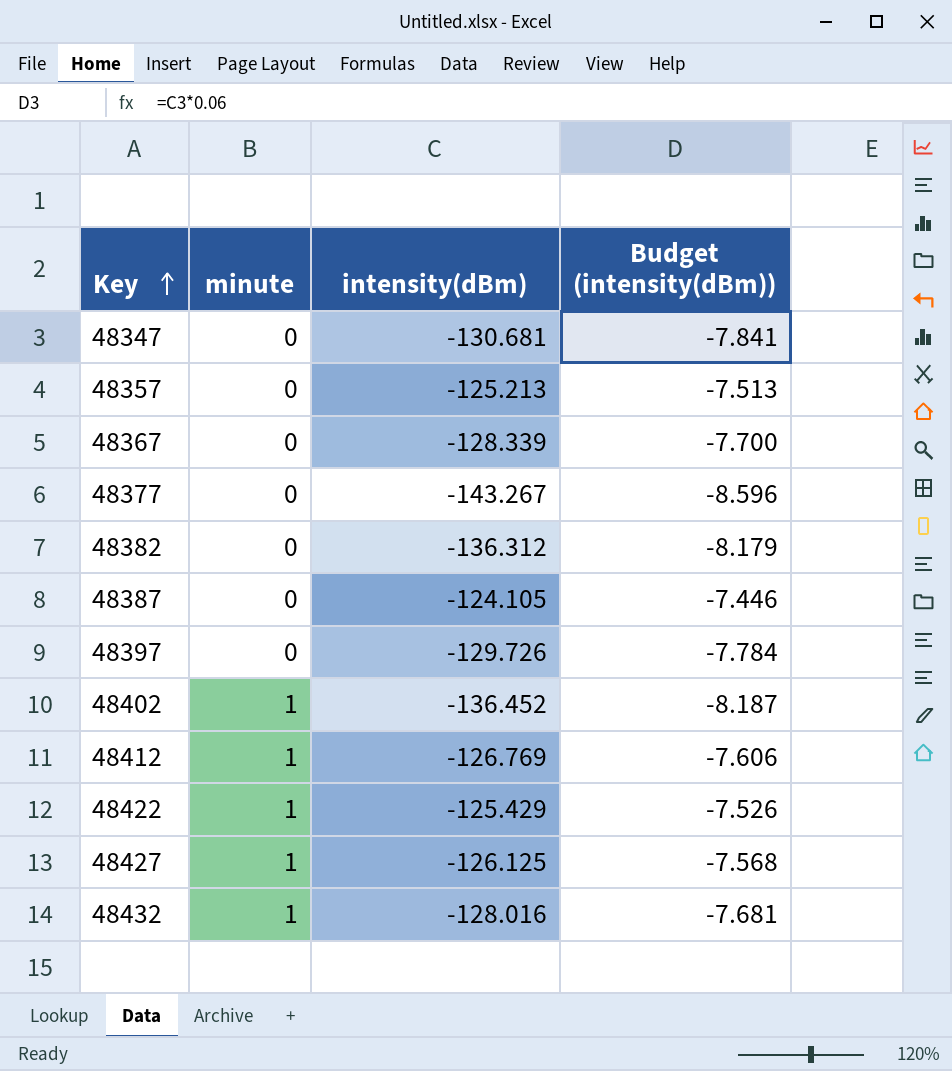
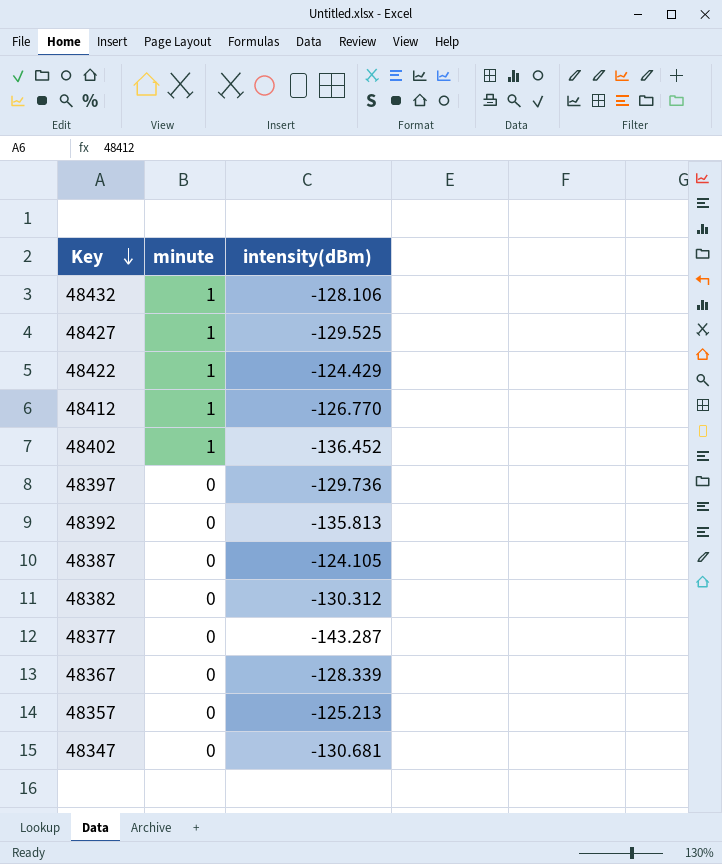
row order: Key ascending -> Key descending
column Budget (intensity(dBm)) | formula: [intensity(dBm)] * 0.06 -> none
48432 | intensity(dBm): -128.016 -> -128.106
48427 | intensity(dBm): -126.125 -> -129.525
48422 | intensity(dBm): -125.429 -> -124.429
48412 | intensity(dBm): -126.769 -> -126.770
48397 | intensity(dBm): -129.726 -> -129.736
row 48392: none -> 0 | -135.813
48382 | intensity(dBm): -136.312 -> -130.312
48377 | intensity(dBm): -143.267 -> -143.287

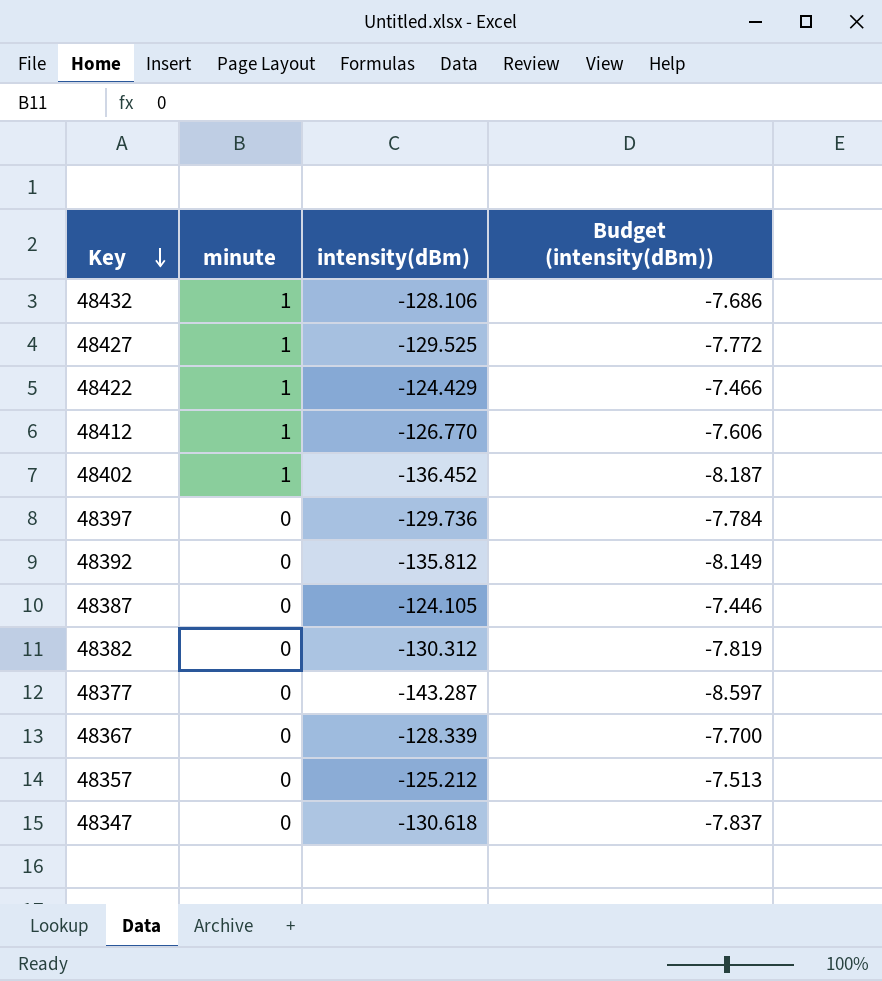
column Budget (intensity(dBm)) | formula: none -> [intensity(dBm)] * 0.06
48392 | intensity(dBm): -135.813 -> -135.812
48357 | intensity(dBm): -125.213 -> -125.212
48347 | intensity(dBm): -130.681 -> -130.618

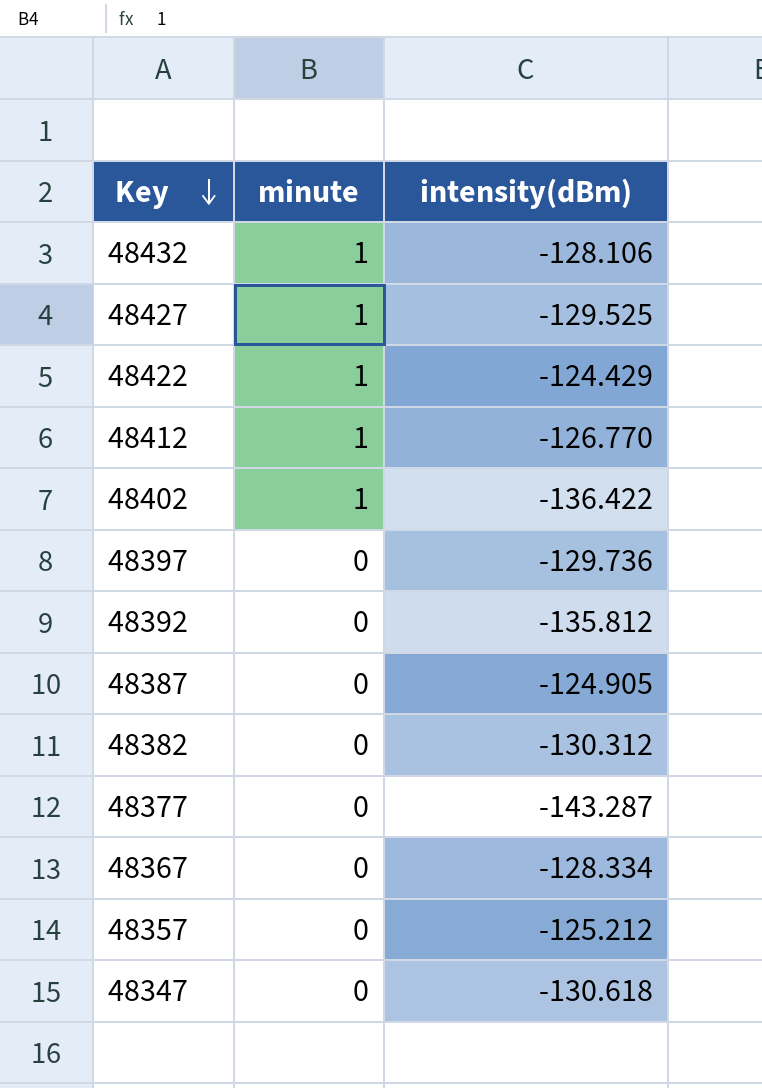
column Budget (intensity(dBm)) | formula: [intensity(dBm)] * 0.06 -> none
48402 | intensity(dBm): -136.452 -> -136.422
48387 | intensity(dBm): -124.105 -> -124.905
48367 | intensity(dBm): -128.339 -> -128.334

